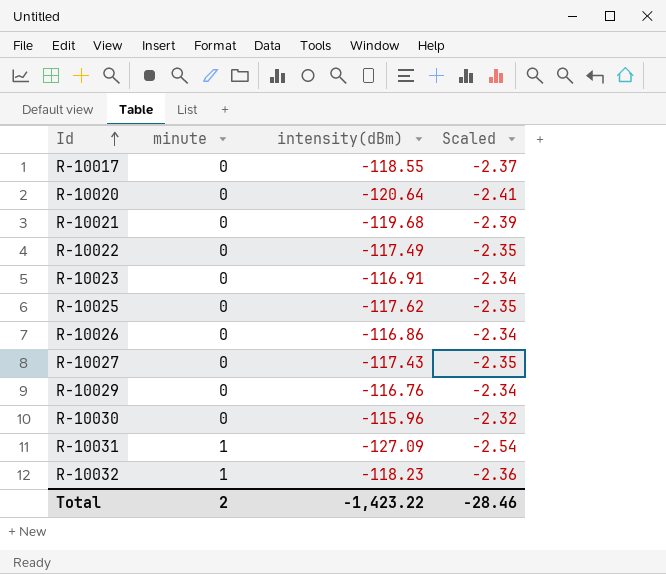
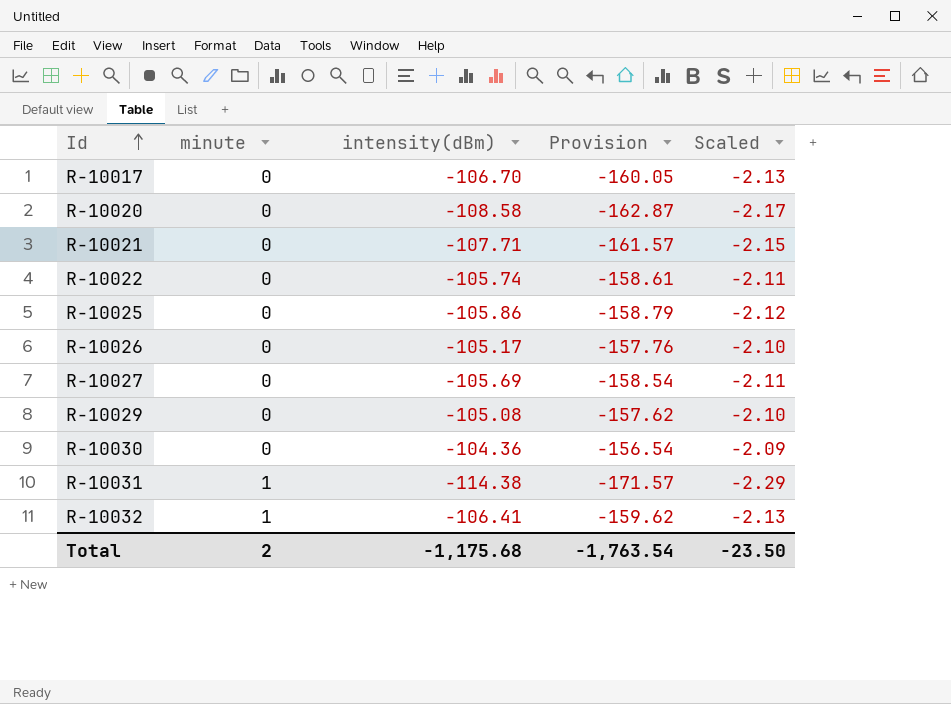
column Provision | formula: none -> [intensity(dBm)] * 1.5
row R-10023: 0 | -116.91 | -2.34 -> none
R-10017 | intensity(dBm): -118.55 -> -106.70
R-10017 | Scaled: -2.37 -> -2.13
R-10020 | intensity(dBm): -120.64 -> -108.58
R-10020 | Scaled: -2.41 -> -2.17
R-10021 | intensity(dBm): -119.68 -> -107.71
R-10021 | Scaled: -2.39 -> -2.15
R-10022 | intensity(dBm): -117.49 -> -105.74
R-10022 | Scaled: -2.35 -> -2.11
R-10025 | intensity(dBm): -117.62 -> -105.86
R-10025 | Scaled: -2.35 -> -2.12
R-10026 | intensity(dBm): -116.86 -> -105.17
R-10026 | Scaled: -2.34 -> -2.10
R-10027 | intensity(dBm): -117.43 -> -105.69
R-10027 | Scaled: -2.35 -> -2.11
R-10029 | intensity(dBm): -116.76 -> -105.08
R-10029 | Scaled: -2.34 -> -2.10
R-10030 | intensity(dBm): -115.96 -> -104.36
R-10030 | Scaled: -2.32 -> -2.09
R-10031 | intensity(dBm): -127.09 -> -114.38
R-10031 | Scaled: -2.54 -> -2.29
R-10032 | intensity(dBm): -118.23 -> -106.41
R-10032 | Scaled: -2.36 -> -2.13
Total | intensity(dBm): -1,423.22 -> -1,175.68
Total | Scaled: -28.46 -> -23.50

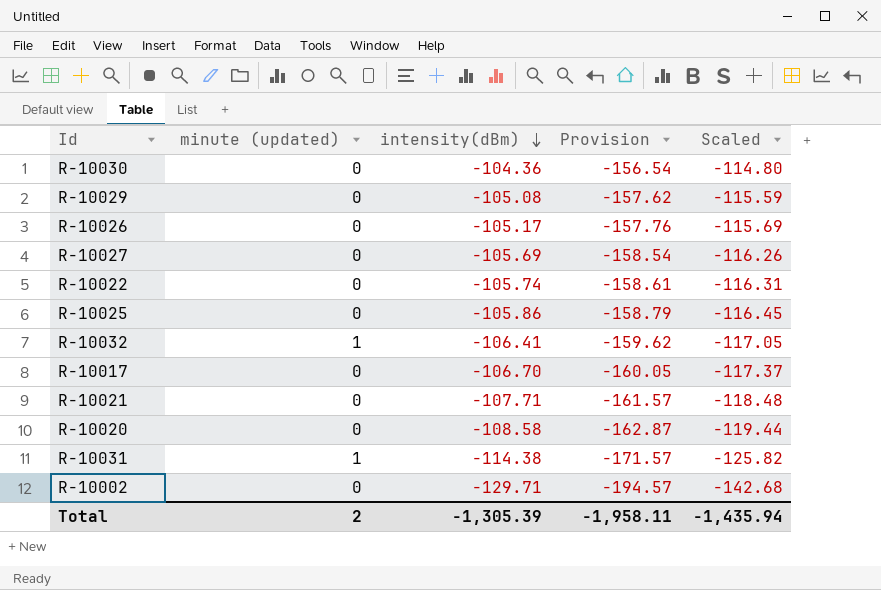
row order: Id ascending -> intensity(dBm) descending
column name: minute -> minute (updated)
column Scaled | formula: [intensity(dBm)] * 0.02 -> [intensity(dBm)] * 1.1
row R-10002: none -> 0 | -129.71 | -194.57 | -142.68
Total | intensity(dBm): -1,175.68 -> -1,305.39
Total | Provision: -1,763.54 -> -1,958.11
Total | Scaled: -23.50 -> -1,435.94

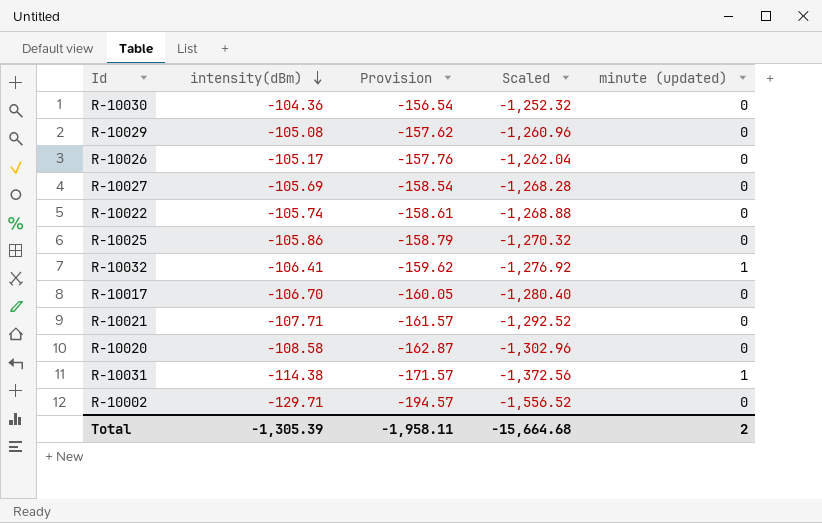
column Scaled | formula: [intensity(dBm)] * 1.1 -> [intensity(dBm)] * 12
column minute (updated) | position: 2 -> 5
Total | Scaled: -1,435.94 -> -15,664.68

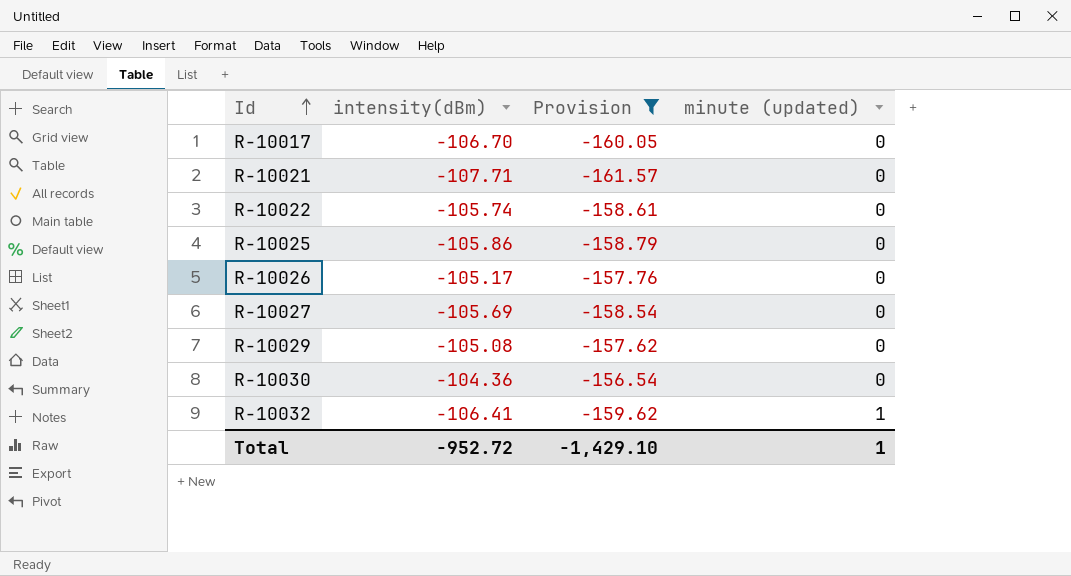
filter: none -> Provision >= -161.57
row order: intensity(dBm) descending -> Id ascending
column Scaled | formula: [intensity(dBm)] * 12 -> none
Total | intensity(dBm): -1,305.39 -> -952.72
Total | Provision: -1,958.11 -> -1,429.10
Total | minute (updated): 2 -> 1

